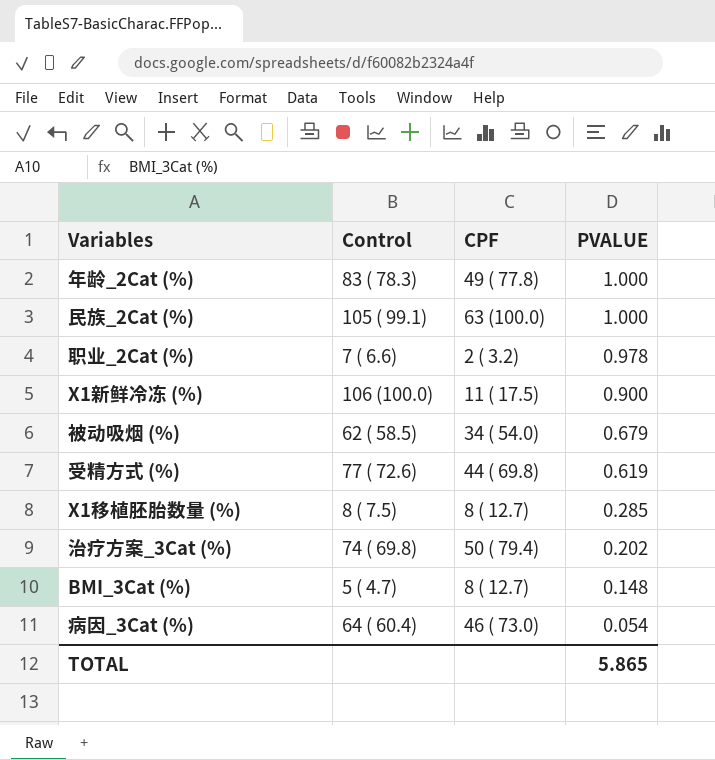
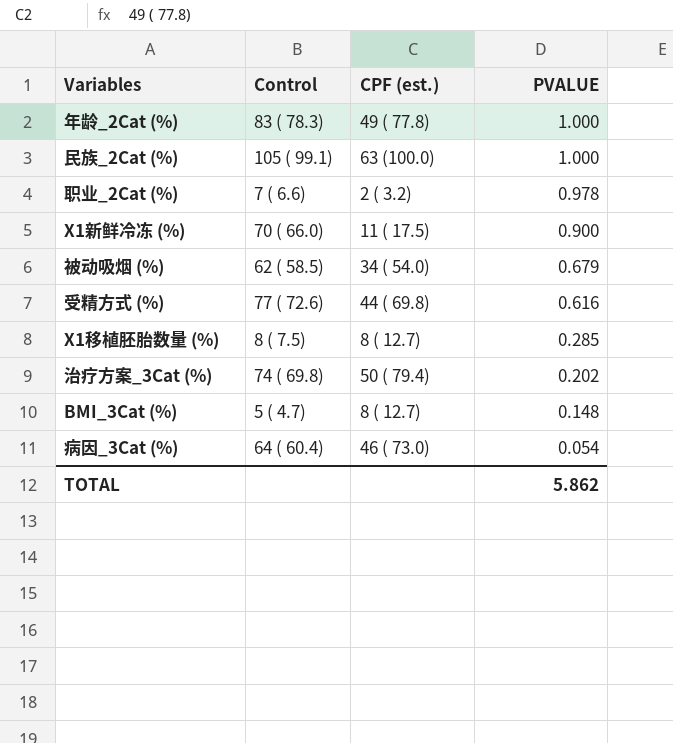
column name: CPF -> CPF (est.)
X1新鲜冷冻 (%) | Control: 106 (100.0) -> 70 ( 66.0)
受精方式 (%) | PVALUE: 0.619 -> 0.616
TOTAL | PVALUE: 5.865 -> 5.862

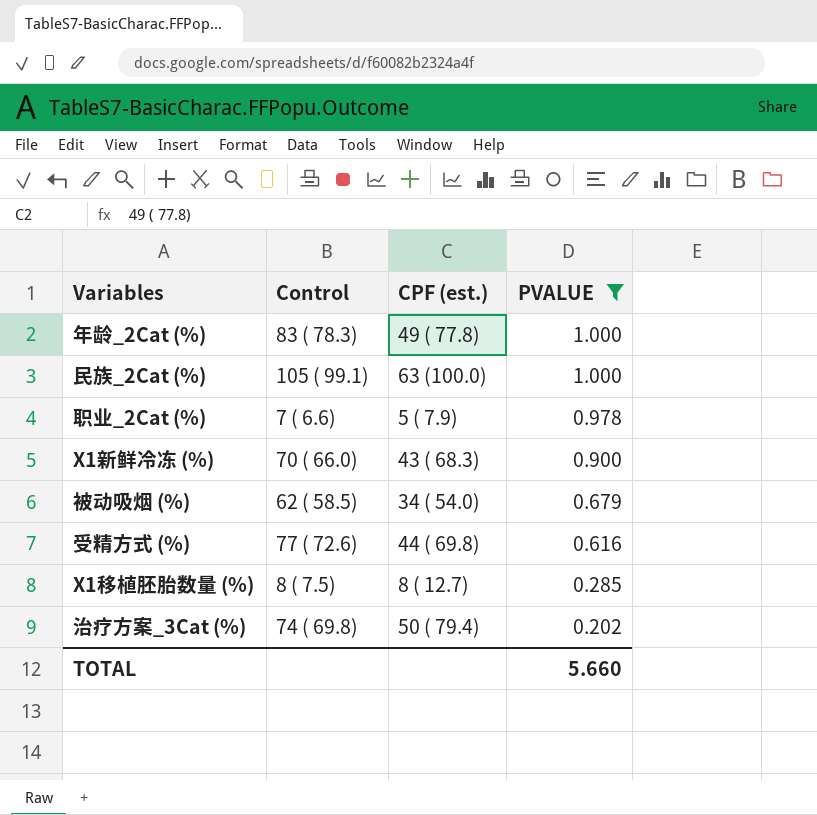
filter: none -> PVALUE >= 0.202
职业_2Cat (%) | CPF (est.): 2 ( 3.2) -> 5 ( 7.9)
X1新鲜冷冻 (%) | CPF (est.): 11 ( 17.5) -> 43 ( 68.3)
TOTAL | PVALUE: 5.862 -> 5.660

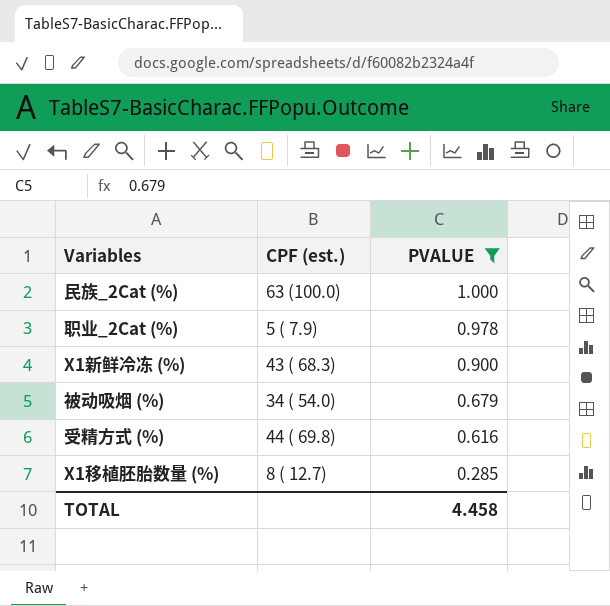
column Control | position: 2 -> none
row 年龄_2Cat (%): 83 ( 78.3) | 49 ( 77.8) | 1.000 -> none
row 治疗方案_3Cat (%): 74 ( 69.8) | 50 ( 79.4) | 0.202 -> none
TOTAL | PVALUE: 5.660 -> 4.458

